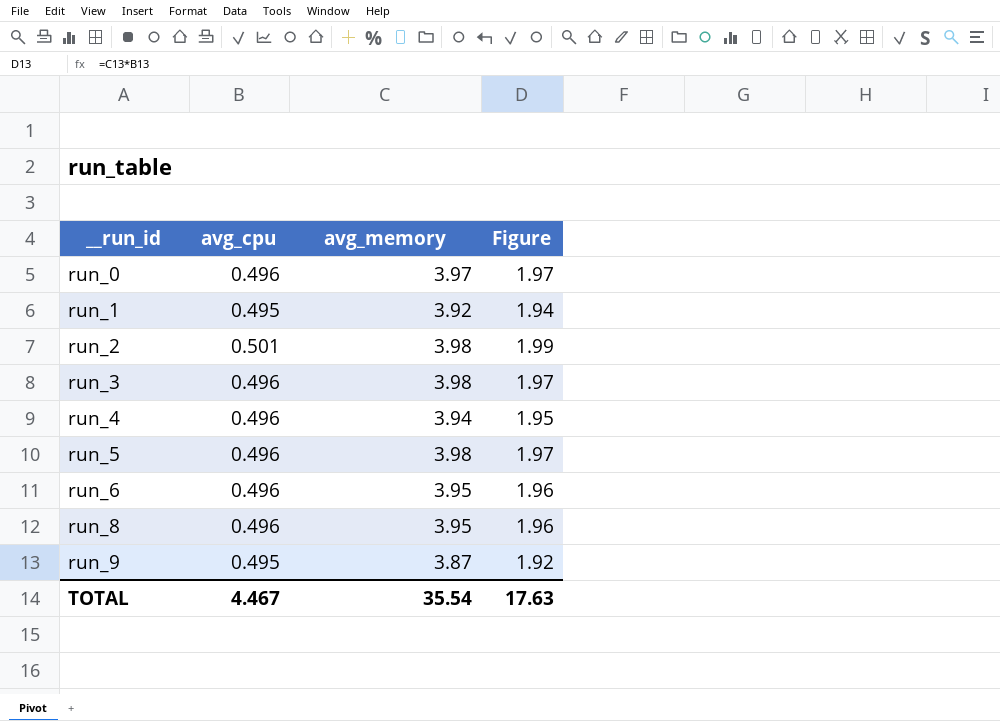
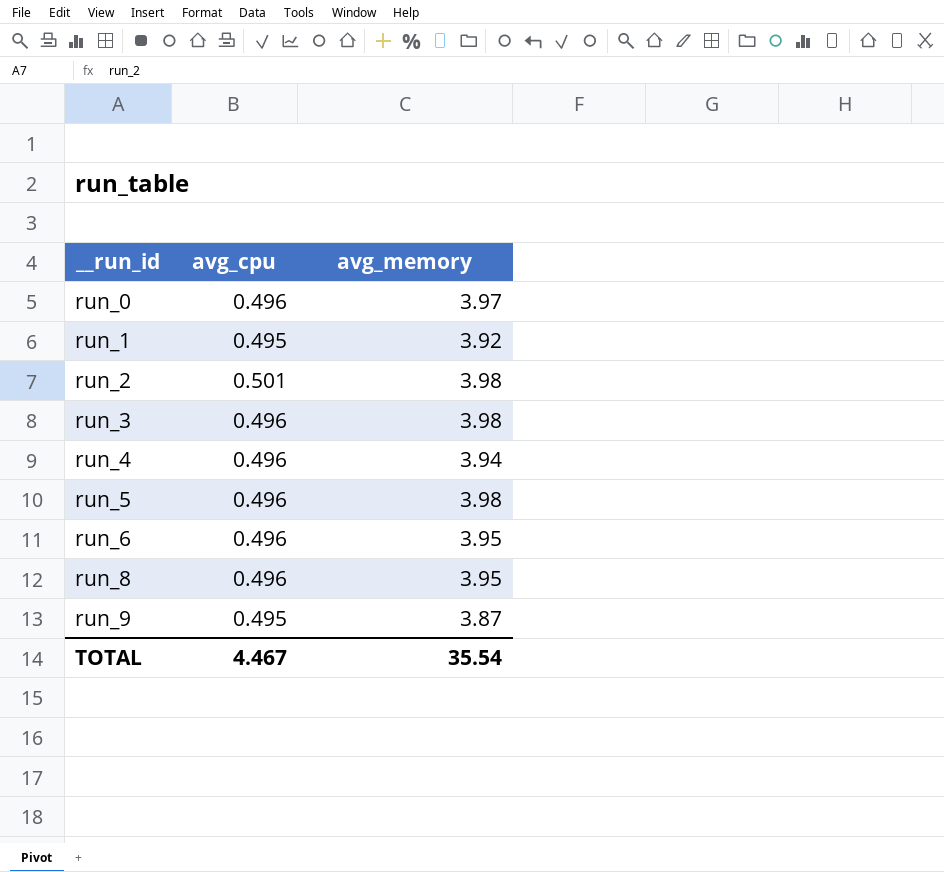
column Figure | formula: [avg_cpu] * [avg_memory] -> none

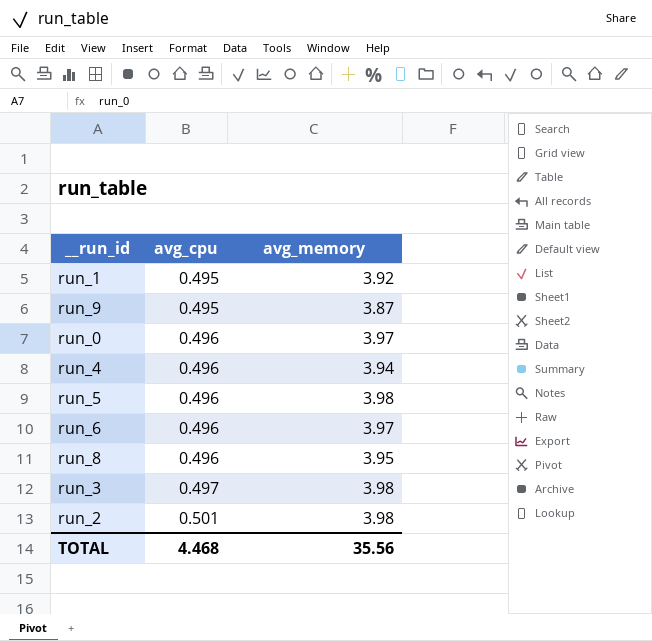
row order: __run_id ascending -> avg_cpu ascending
run_6 | avg_memory: 3.95 -> 3.97
run_3 | avg_cpu: 0.496 -> 0.497
TOTAL | avg_cpu: 4.467 -> 4.468
TOTAL | avg_memory: 35.54 -> 35.56

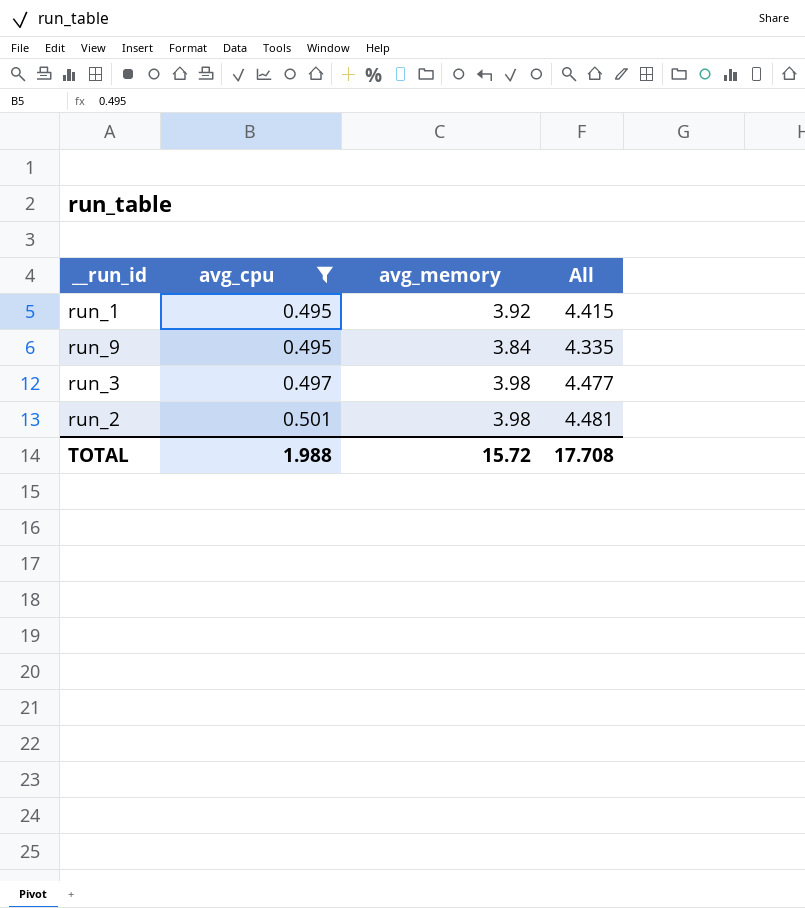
filter: none -> avg_cpu != 0.496
column All | formula: none -> [avg_cpu] + [avg_memory]
run_9 | avg_memory: 3.87 -> 3.84
TOTAL | avg_cpu: 4.468 -> 1.988
TOTAL | avg_memory: 35.56 -> 15.72

